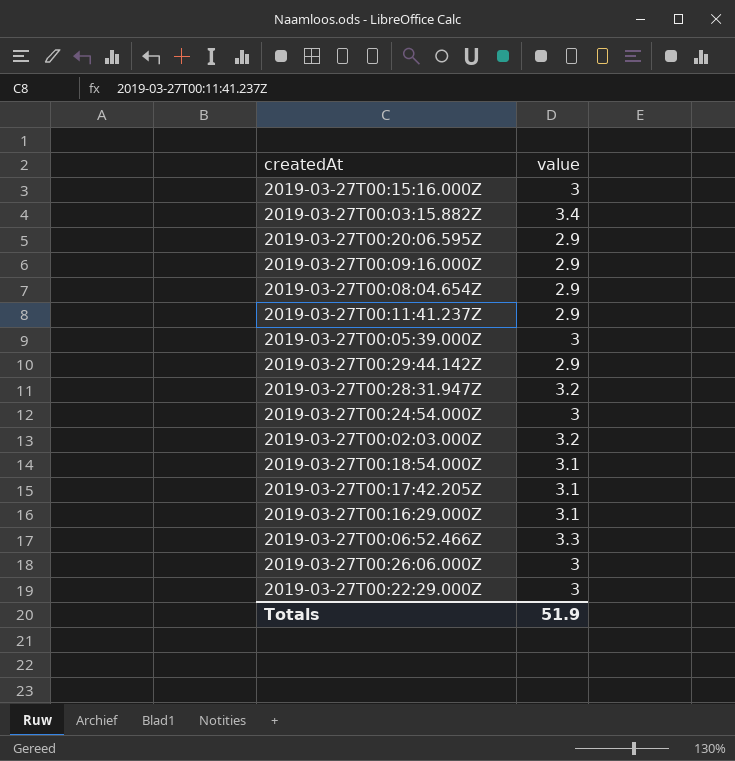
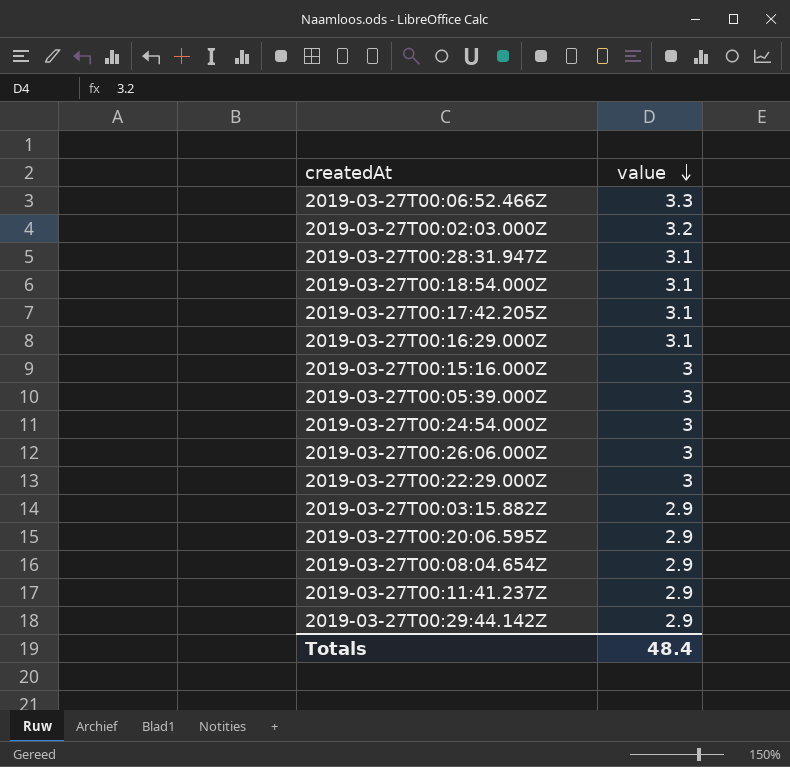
row order: none -> value descending
row 2019-03-27T00:09:16.000Z: 2.9 -> none
2019-03-27T00:28:31.947Z | value: 3.2 -> 3.1
2019-03-27T00:03:15.882Z | value: 3.4 -> 2.9
Totals | value: 51.9 -> 48.4

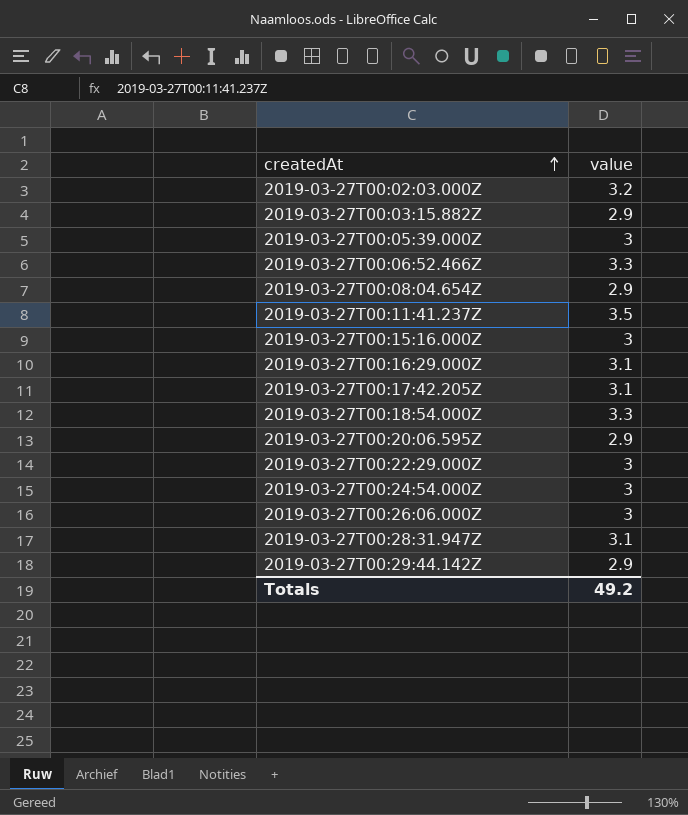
row order: value descending -> createdAt ascending
2019-03-27T00:11:41.237Z | value: 2.9 -> 3.5
2019-03-27T00:18:54.000Z | value: 3.1 -> 3.3
Totals | value: 48.4 -> 49.2

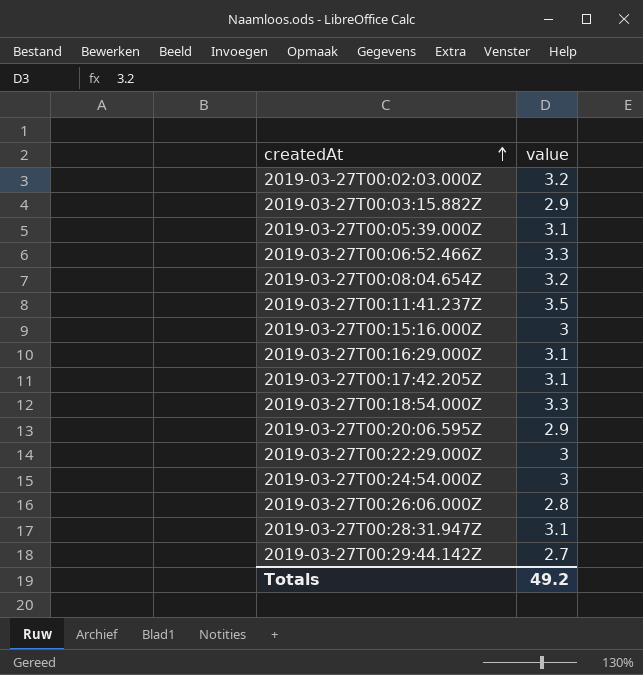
2019-03-27T00:05:39.000Z | value: 3 -> 3.1
2019-03-27T00:08:04.654Z | value: 2.9 -> 3.2
2019-03-27T00:26:06.000Z | value: 3 -> 2.8
2019-03-27T00:29:44.142Z | value: 2.9 -> 2.7

